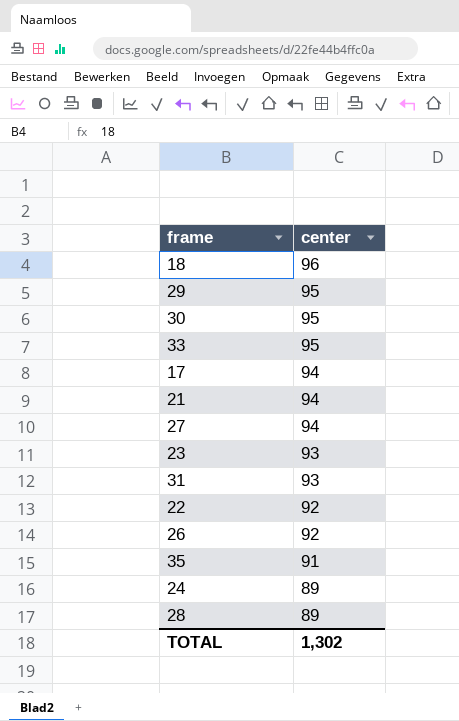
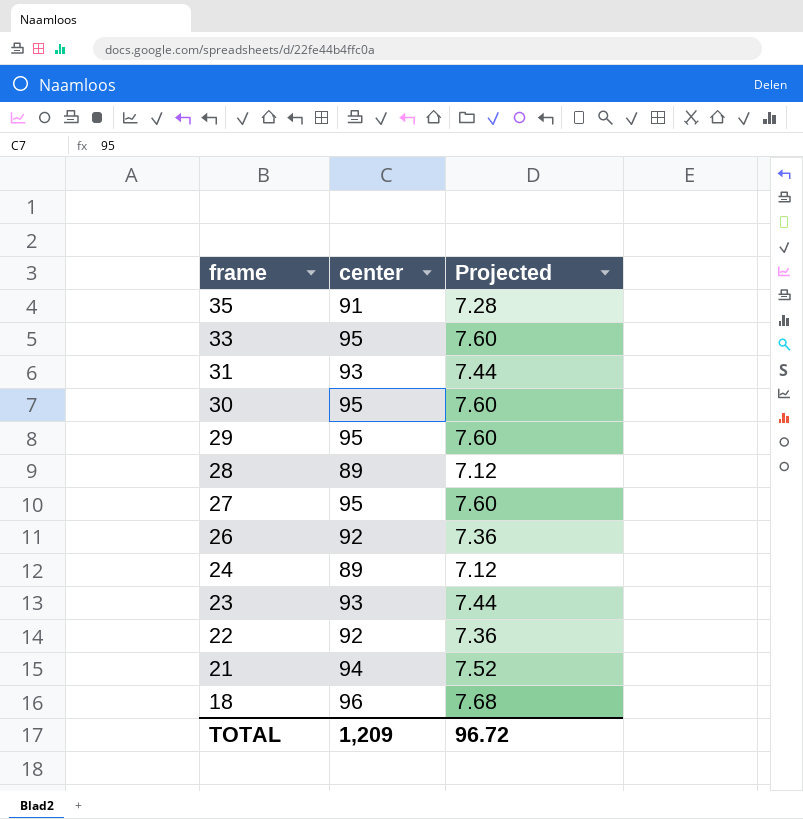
row order: center descending -> frame descending
column Projected | formula: none -> [center] * 0.08
row 17: 94 -> none
27 | center: 94 -> 95
TOTAL | center: 1,302 -> 1,209

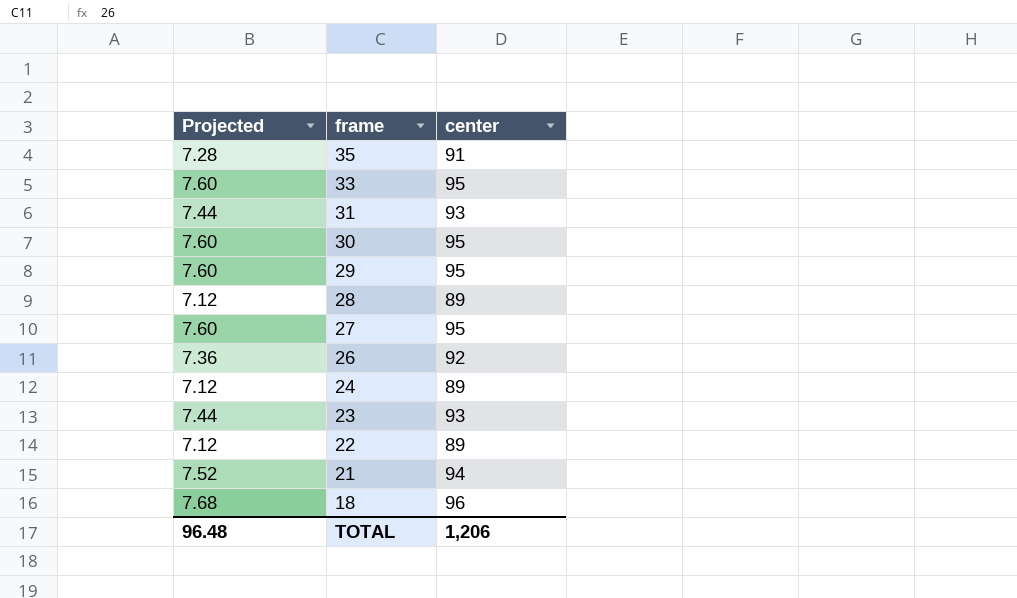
column Projected | position: 3 -> 1
22 | Projected: 7.36 -> 7.12
22 | center: 92 -> 89
TOTAL | Projected: 96.72 -> 96.48
TOTAL | center: 1,209 -> 1,206

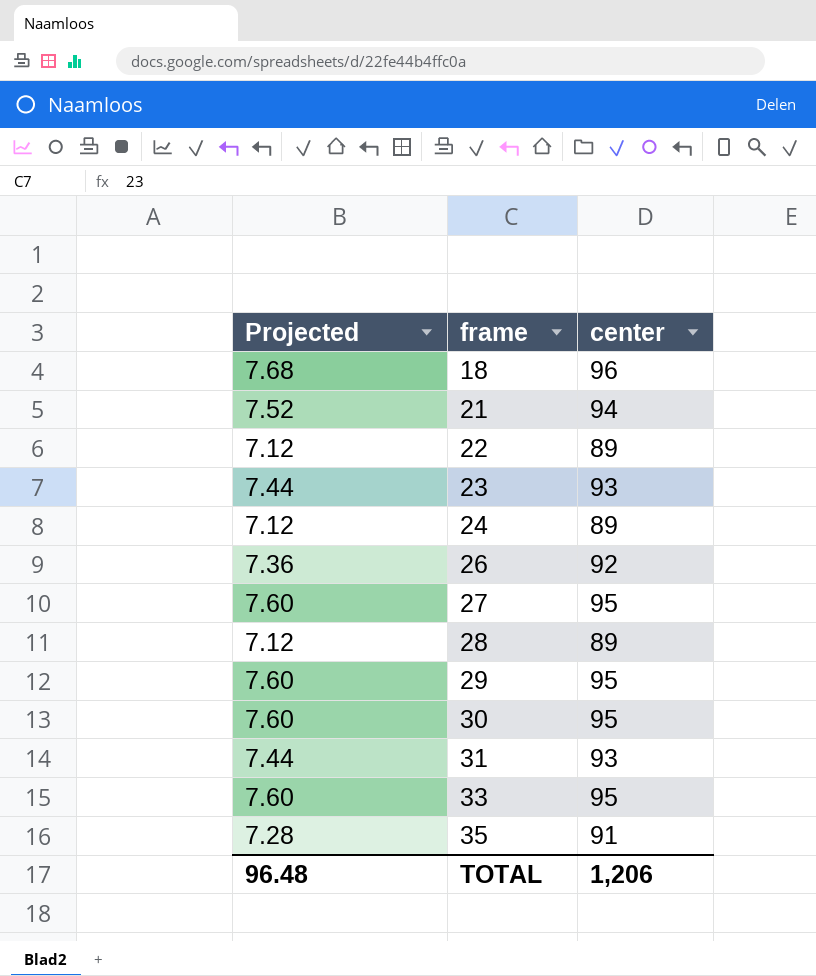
row order: frame descending -> frame ascending

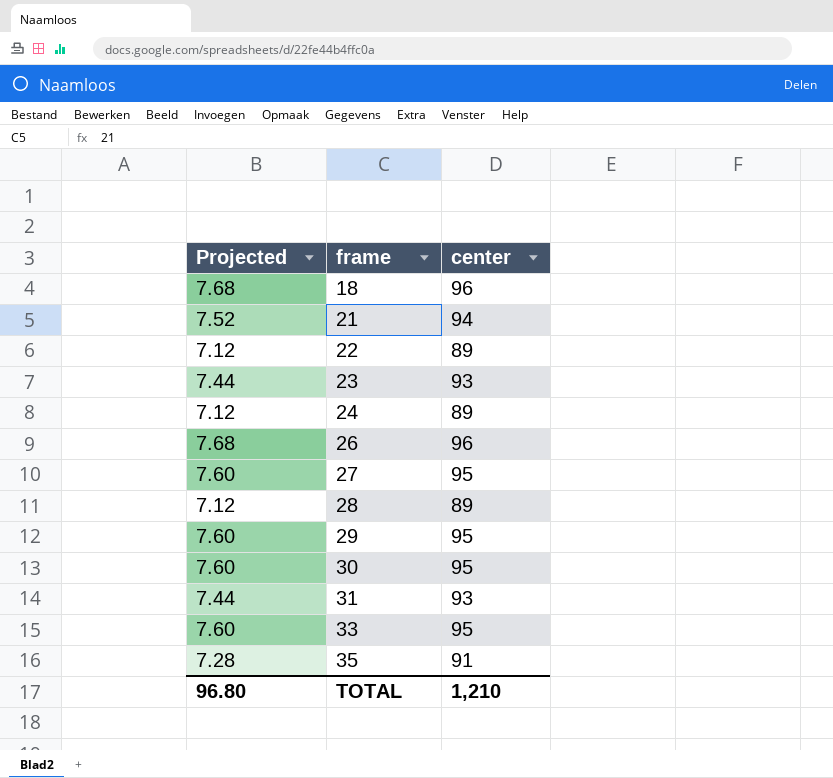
26 | Projected: 7.36 -> 7.68
26 | center: 92 -> 96
TOTAL | Projected: 96.48 -> 96.80
TOTAL | center: 1,206 -> 1,210

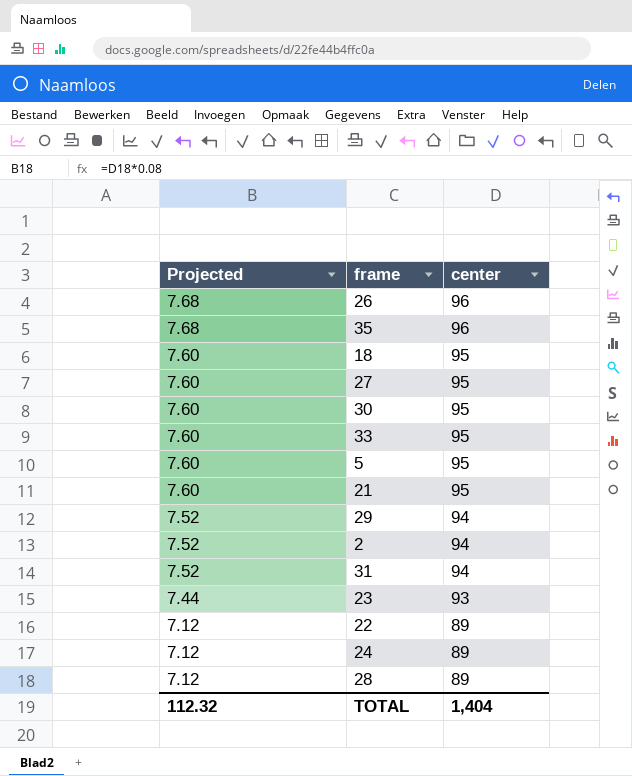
row order: frame ascending -> Projected descending
35 | Projected: 7.28 -> 7.68
35 | center: 91 -> 96
18 | Projected: 7.68 -> 7.60
18 | center: 96 -> 95
row 5: none -> 7.60 | 95
21 | Projected: 7.52 -> 7.60
21 | center: 94 -> 95
29 | Projected: 7.60 -> 7.52
29 | center: 95 -> 94
row 2: none -> 7.52 | 94
31 | Projected: 7.44 -> 7.52
31 | center: 93 -> 94
TOTAL | Projected: 96.80 -> 112.32
TOTAL | center: 1,210 -> 1,404

